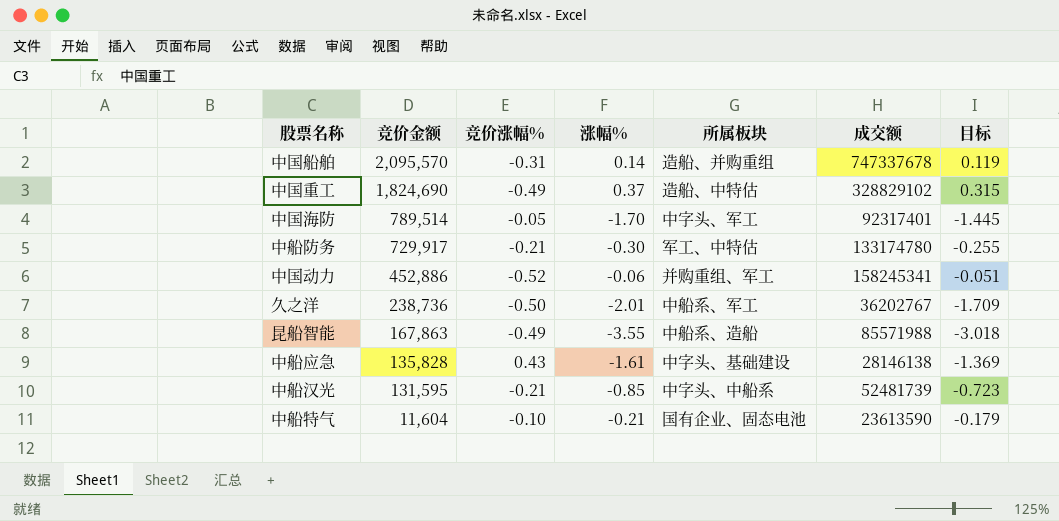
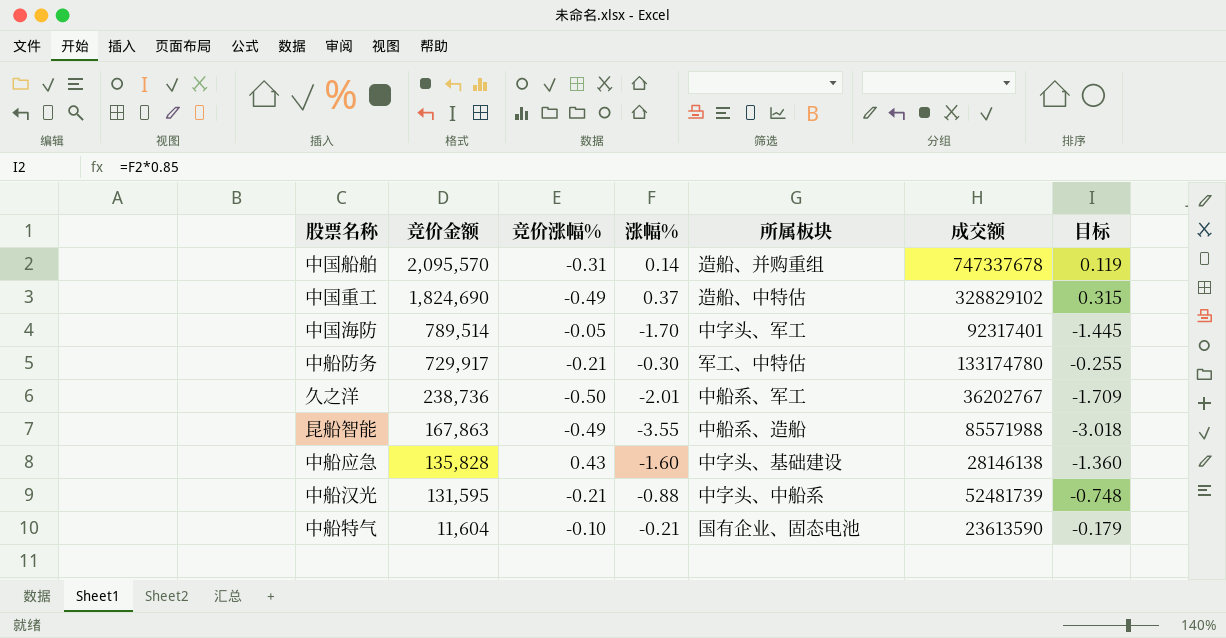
row 中国动力: 452,886 | -0.52 | -0.06 | 并购重组、军工 | 158245341 | -0.051 -> none
中船应急 | 涨幅%: -1.61 -> -1.60
中船应急 | 目标: -1.369 -> -1.360
中船汉光 | 涨幅%: -0.85 -> -0.88
中船汉光 | 目标: -0.723 -> -0.748

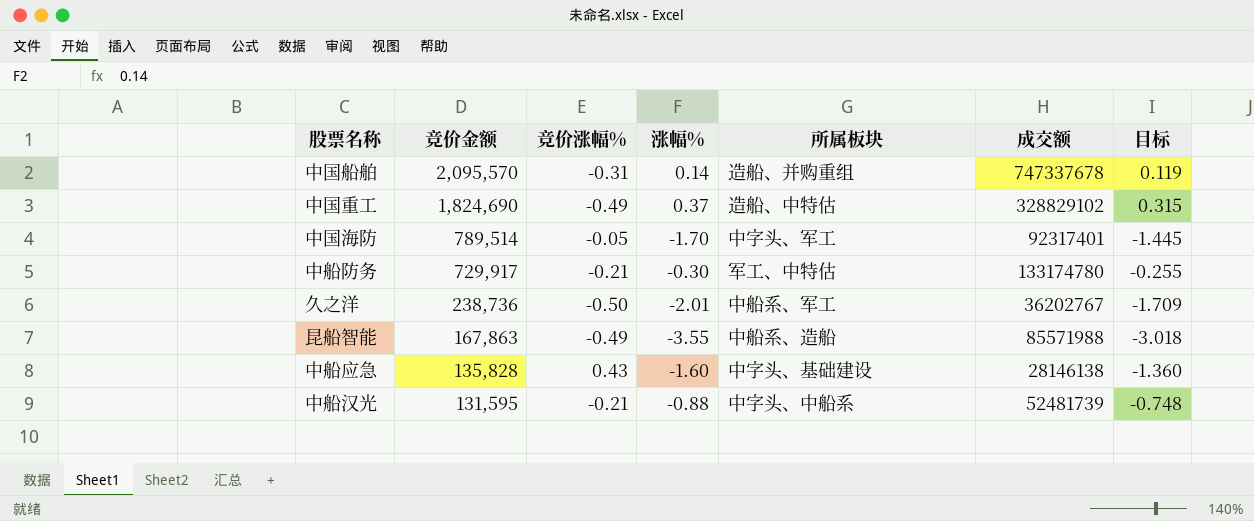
row 中船特气: 11,604 | -0.10 | -0.21 | 国有企业、固态电池 | 23613590 | -0.179 -> none

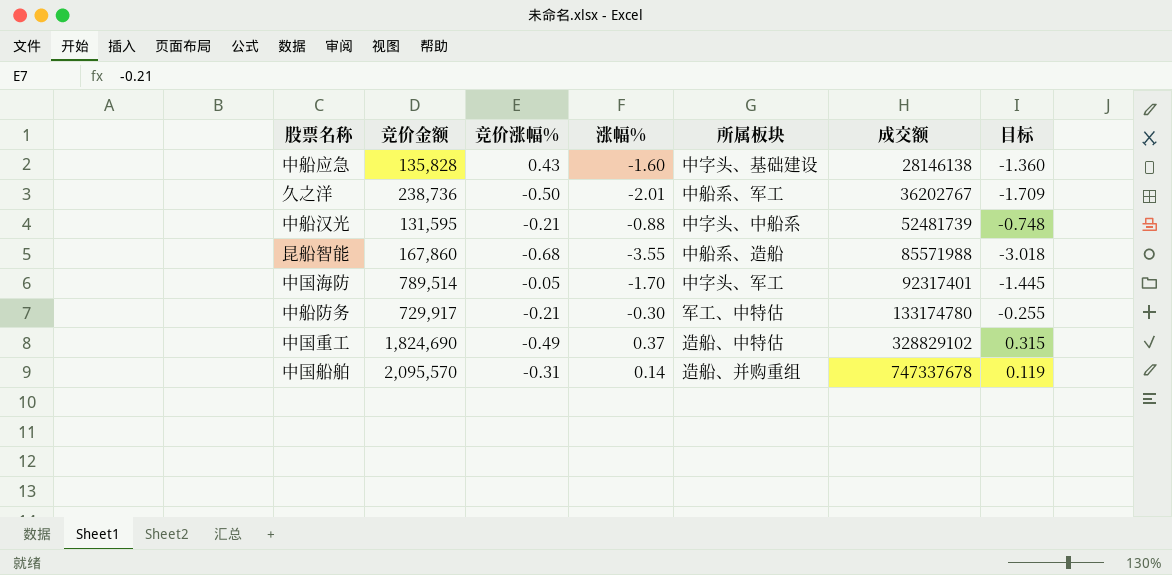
row order: 竞价金额 descending -> 成交额 ascending
昆船智能 | 竞价金额: 167,863 -> 167,860
昆船智能 | 竞价涨幅%: -0.49 -> -0.68

